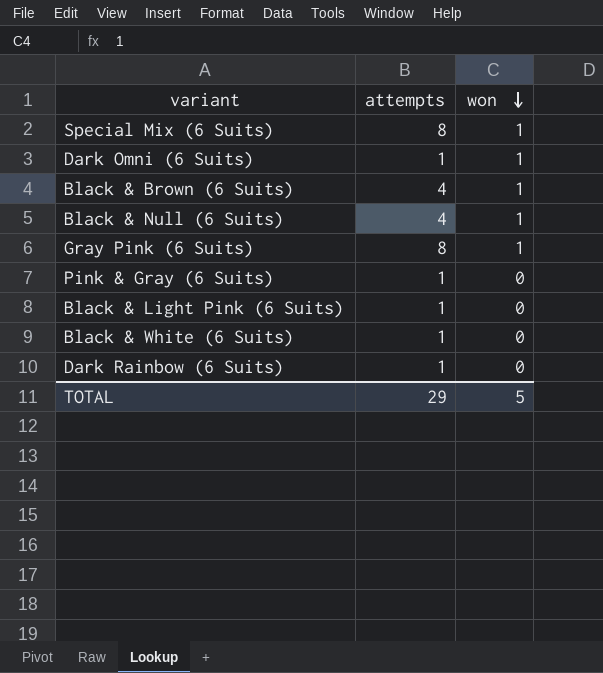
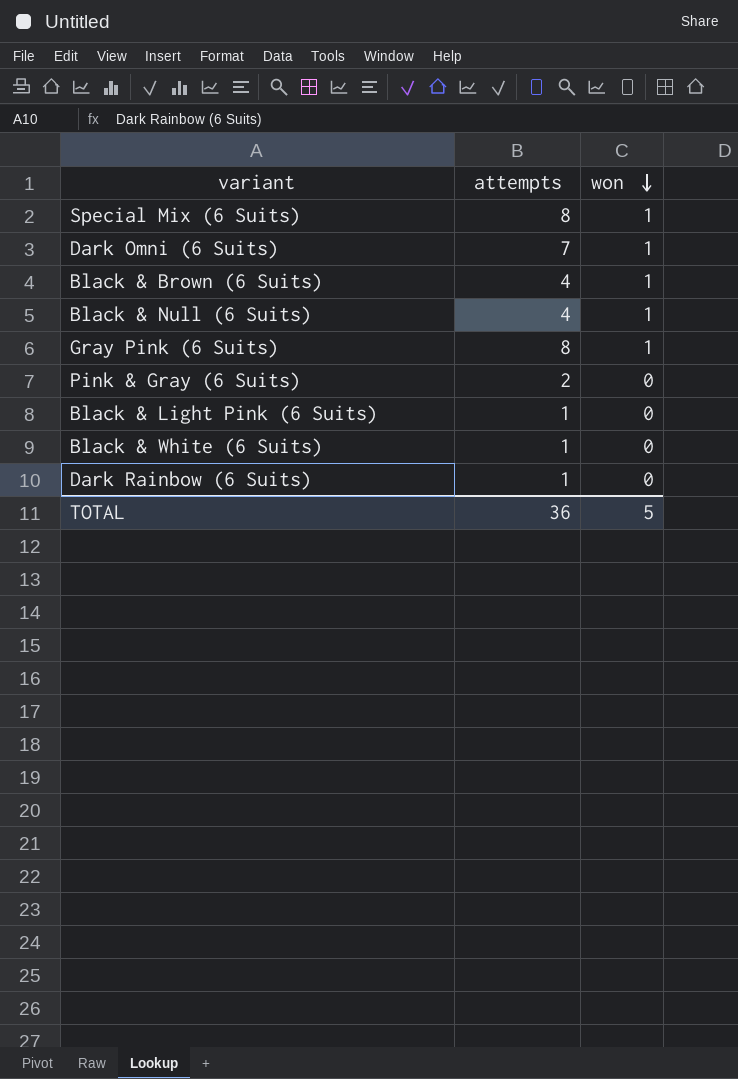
Dark Omni (6 Suits) | attempts: 1 -> 7
Pink & Gray (6 Suits) | attempts: 1 -> 2
TOTAL | attempts: 29 -> 36

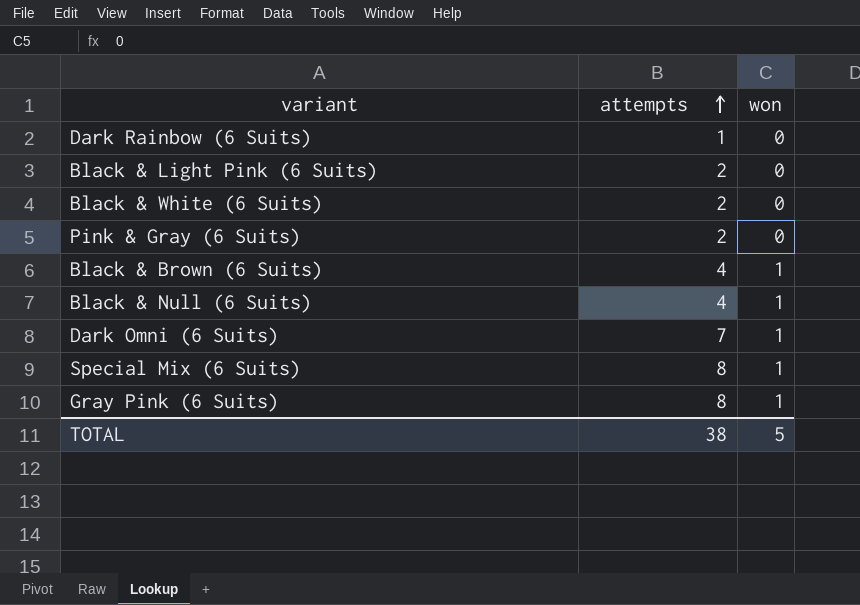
row order: won descending -> attempts ascending
Black & Light Pink (6 Suits) | attempts: 1 -> 2
Black & White (6 Suits) | attempts: 1 -> 2
TOTAL | attempts: 36 -> 38

